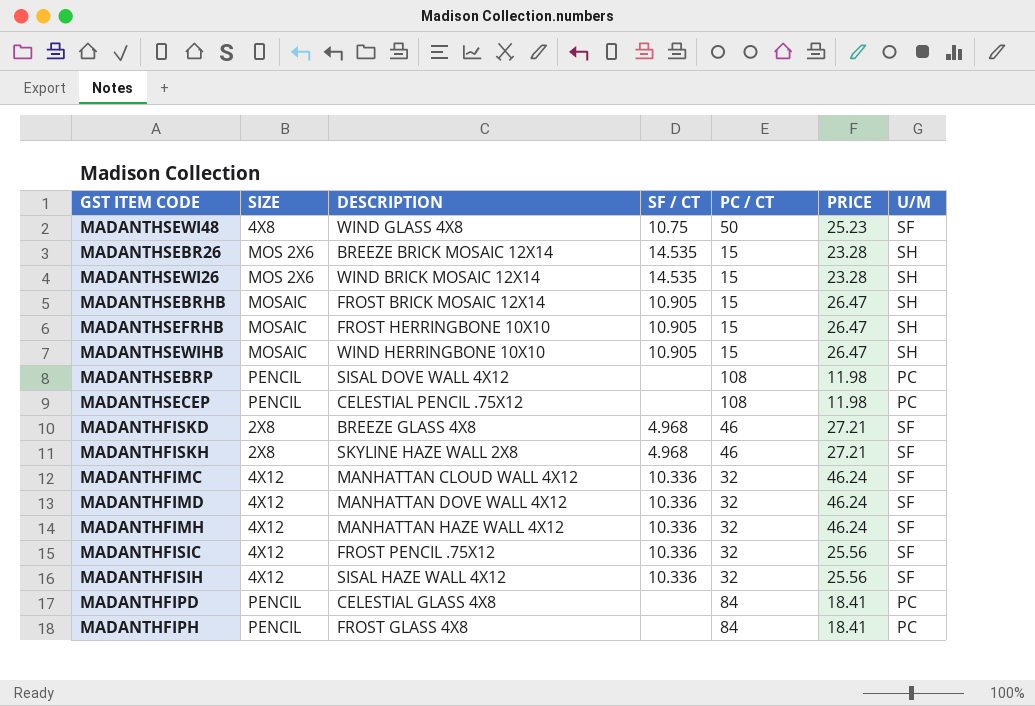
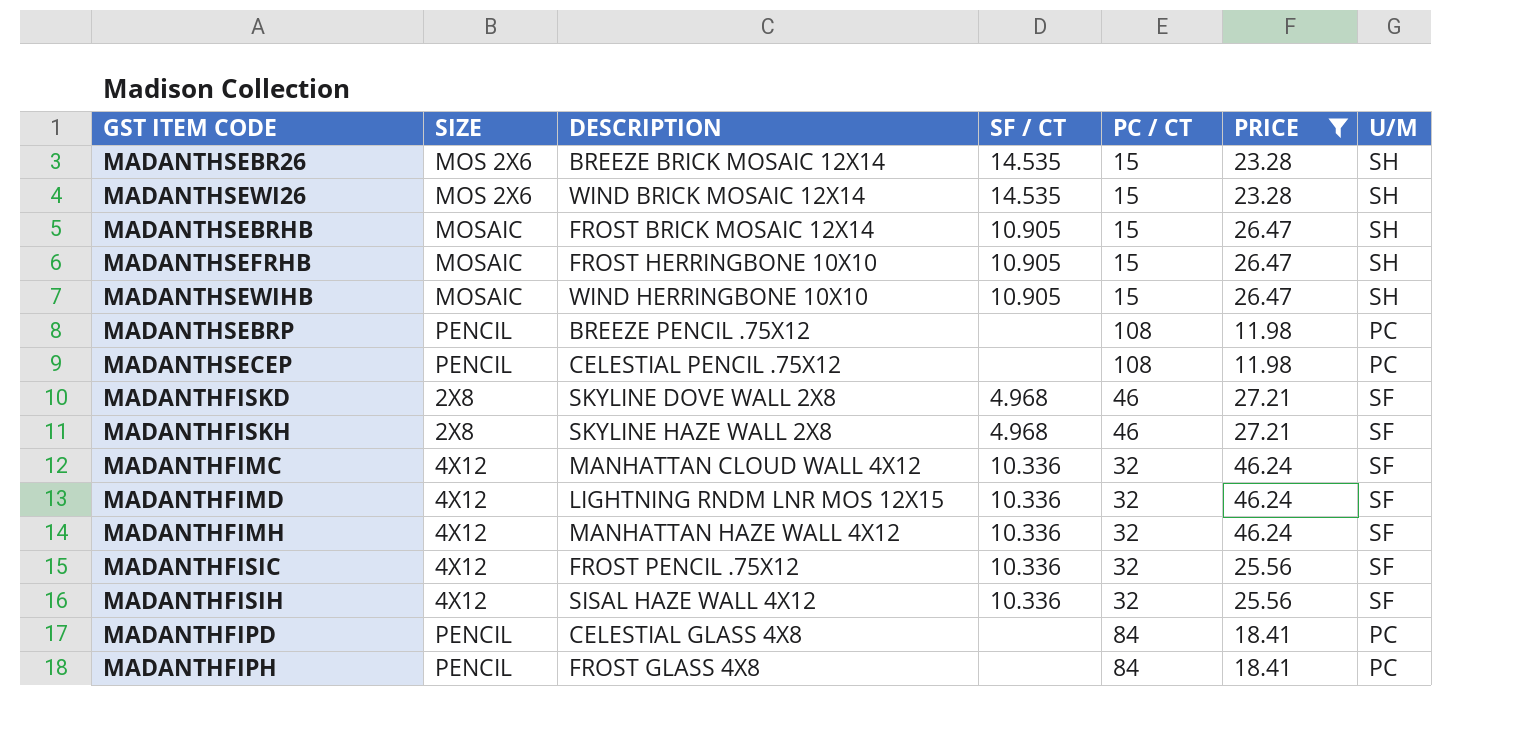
filter: none -> PRICE != 25.23
MADANTHSEBRP | DESCRIPTION: SISAL DOVE WALL 4X12 -> BREEZE PENCIL .75X12
MADANTHFISKD | DESCRIPTION: BREEZE GLASS 4X8 -> SKYLINE DOVE WALL 2X8
MADANTHFIMD | DESCRIPTION: MANHATTAN DOVE WALL 4X12 -> LIGHTNING RNDM LNR MOS 12X15

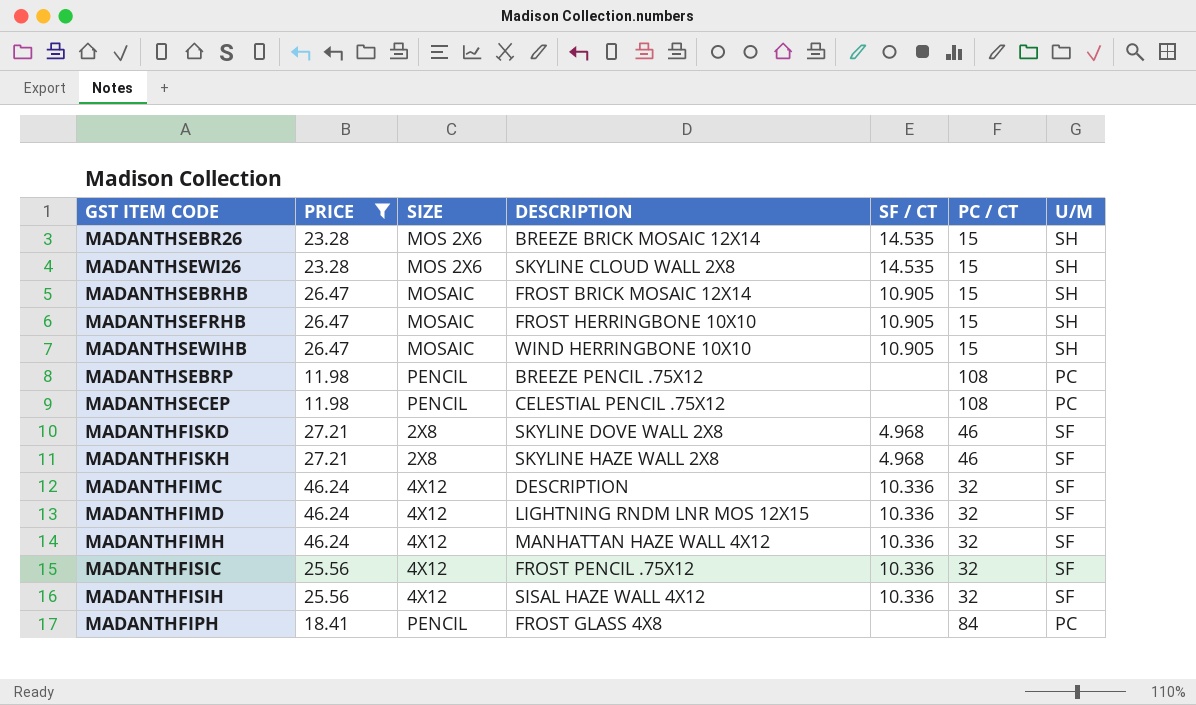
column PRICE | position: 6 -> 2
row MADANTHFIPD: PENCIL | CELESTIAL GLASS 4X8 | none | 84 | 18.41 | PC -> none
MADANTHSEWI26 | DESCRIPTION: WIND BRICK MOSAIC 12X14 -> SKYLINE CLOUD WALL 2X8
MADANTHFIMC | DESCRIPTION: MANHATTAN CLOUD WALL 4X12 -> DESCRIPTION

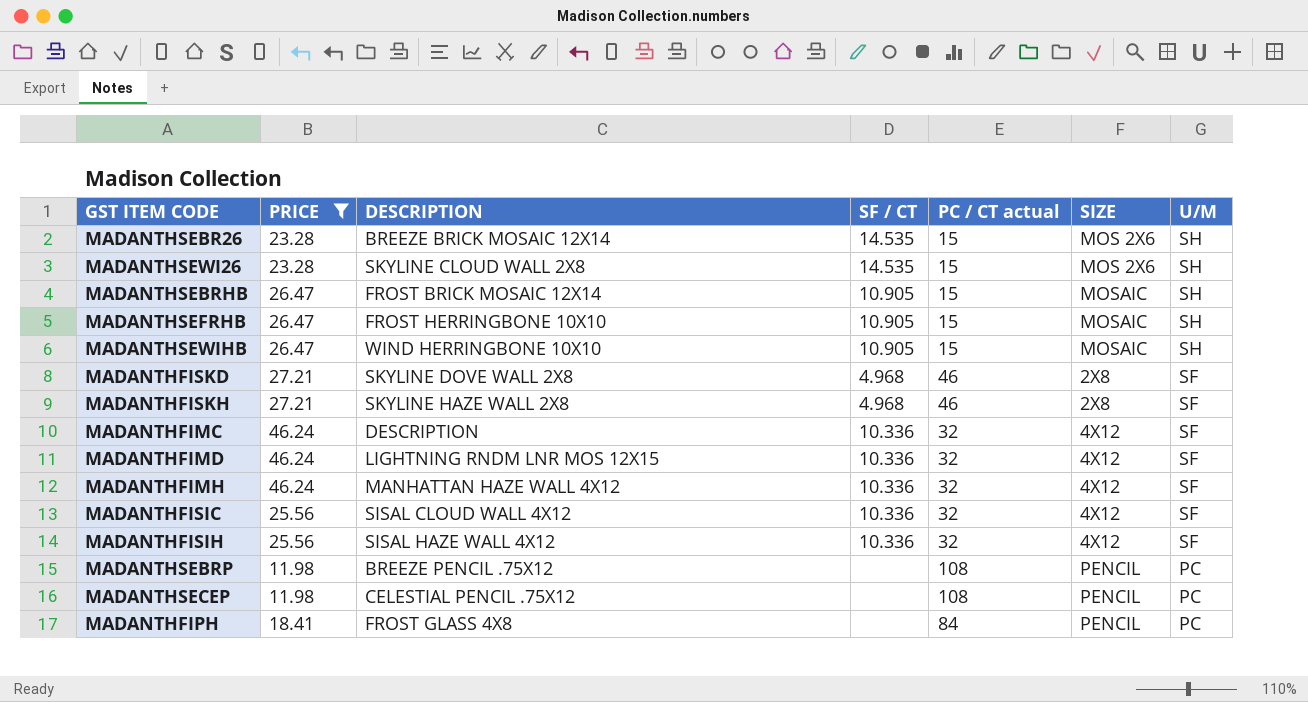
row order: none -> U/M descending
column name: PC / CT -> PC / CT actual
column SIZE | position: 3 -> 6
MADANTHFISIC | DESCRIPTION: FROST PENCIL .75X12 -> SISAL CLOUD WALL 4X12

